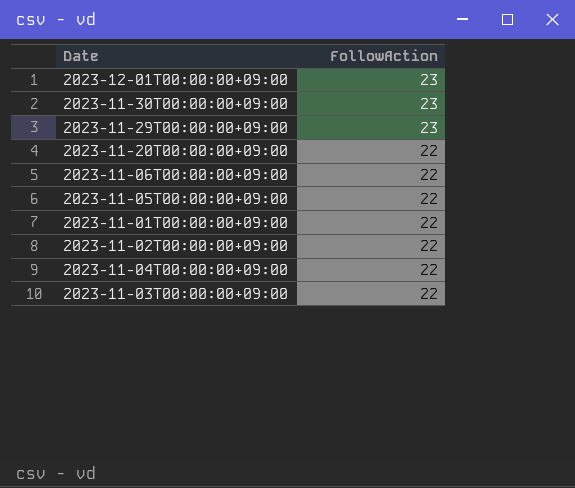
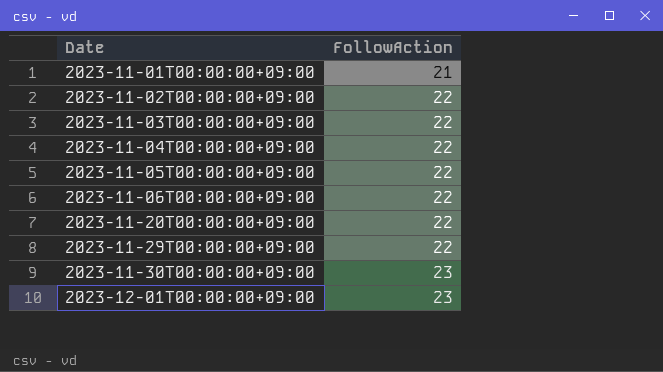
row order: FollowAction descending -> Date ascending
2023-11-01T00:00:00+09:00 | FollowAction: 22 -> 21
2023-11-29T00:00:00+09:00 | FollowAction: 23 -> 22

